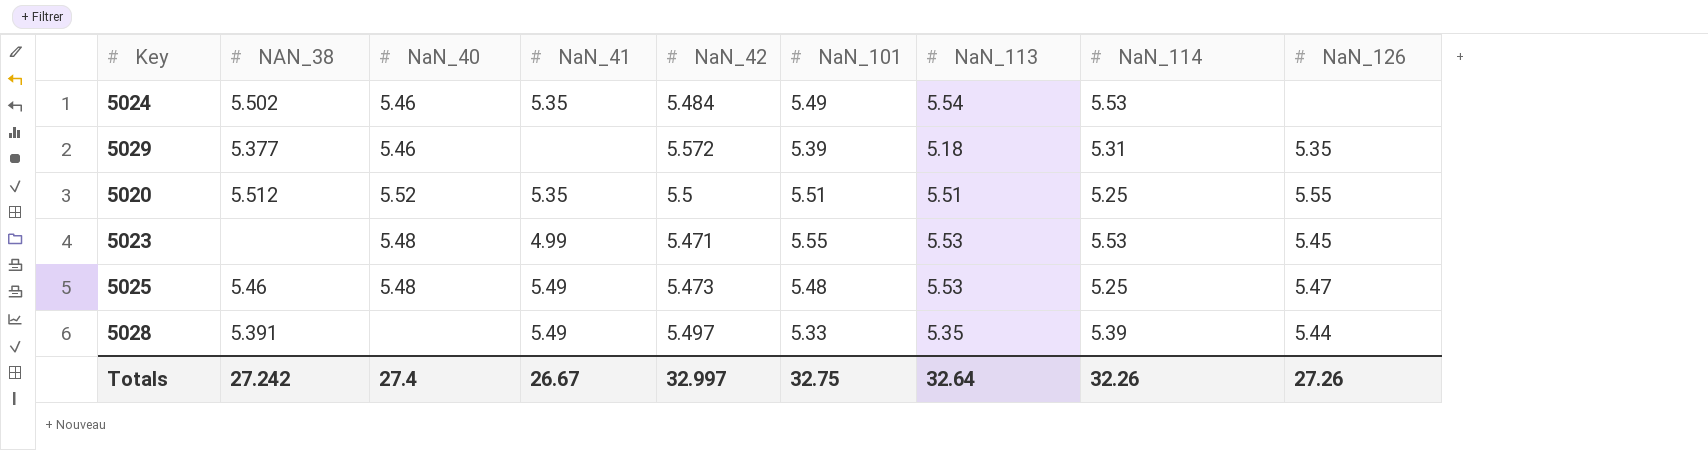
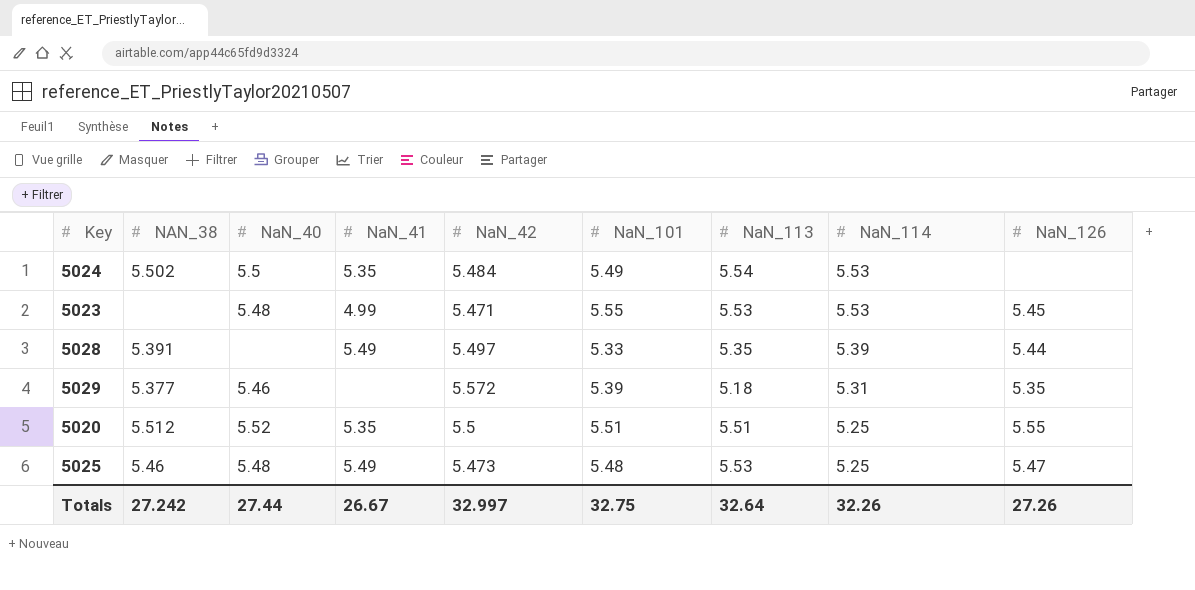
row order: none -> NaN_114 descending
5024 | NaN_40: 5.46 -> 5.5
Totals | NaN_40: 27.4 -> 27.44

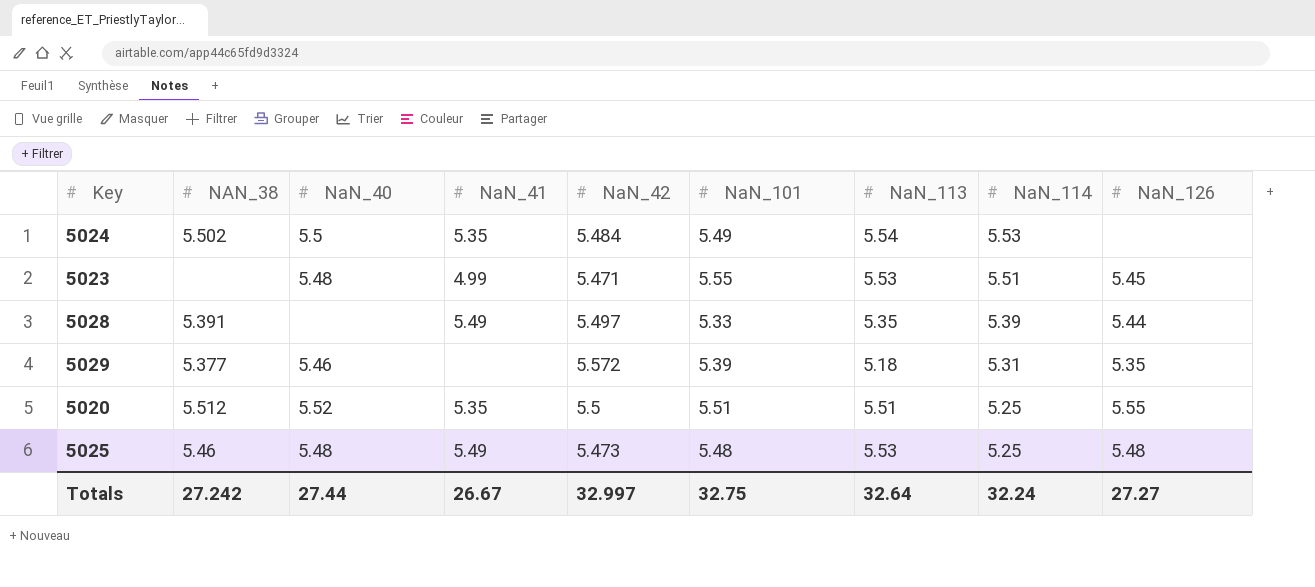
5023 | NaN_114: 5.53 -> 5.51
5025 | NaN_126: 5.47 -> 5.48
Totals | NaN_114: 32.26 -> 32.24
Totals | NaN_126: 27.26 -> 27.27

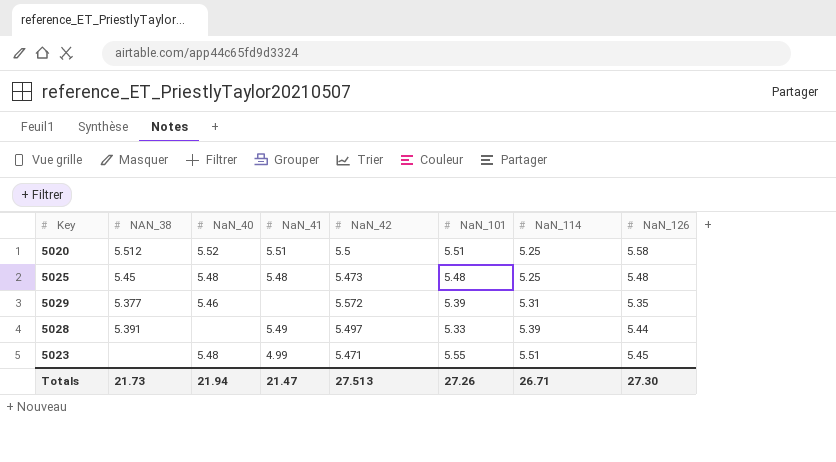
row order: NaN_114 descending -> NaN_114 ascending
column NaN_113 | position: 7 -> none
row 5024: 5.502 | 5.5 | 5.35 | 5.484 | 5.49 | 5.54 | 5.53 | none -> none
5020 | NaN_41: 5.35 -> 5.51
5020 | NaN_126: 5.55 -> 5.58
5025 | NAN_38: 5.46 -> 5.45
5025 | NaN_41: 5.49 -> 5.48
Totals | NAN_38: 27.242 -> 21.73
Totals | NaN_40: 27.44 -> 21.94
Totals | NaN_41: 26.67 -> 21.47
Totals | NaN_42: 32.997 -> 27.513
Totals | NaN_101: 32.75 -> 27.26
Totals | NaN_114: 32.24 -> 26.71
Totals | NaN_126: 27.27 -> 27.30

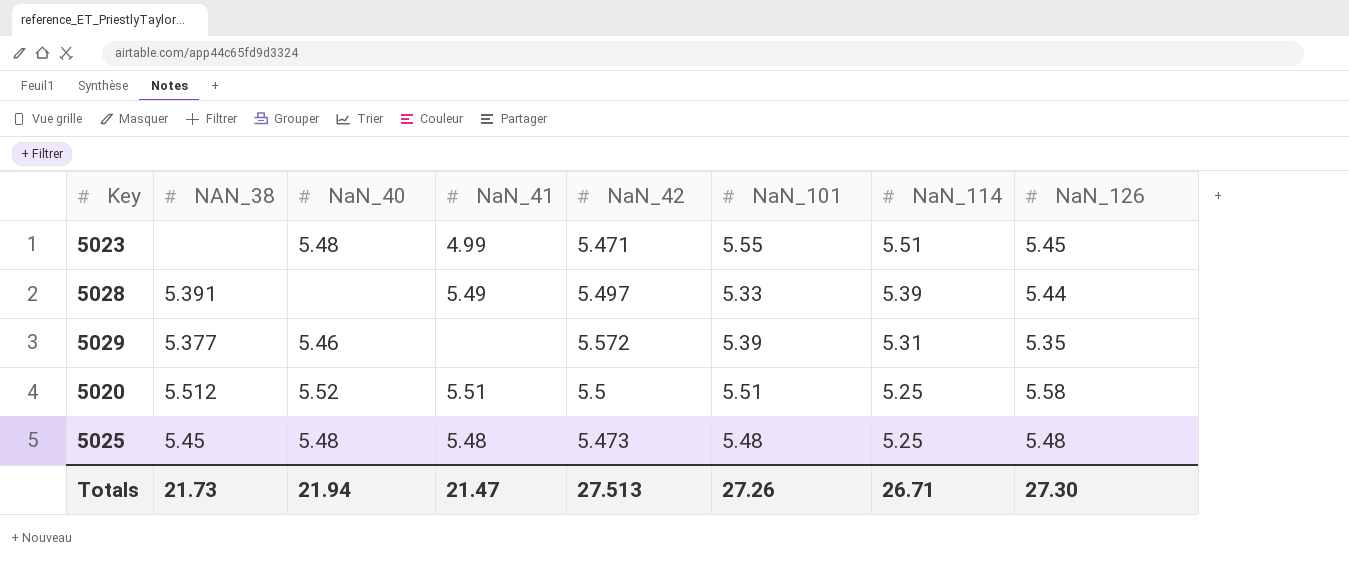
row order: NaN_114 ascending -> NaN_114 descending

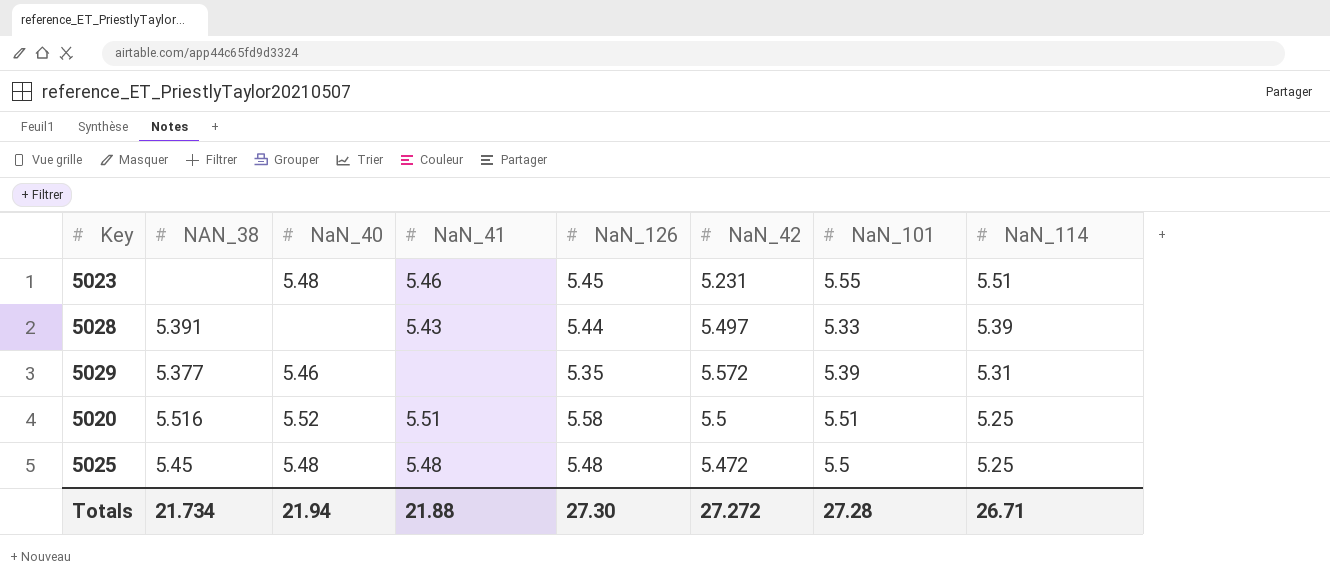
column NaN_126 | position: 8 -> 5
5023 | NaN_41: 4.99 -> 5.46
5023 | NaN_42: 5.471 -> 5.231
5028 | NaN_41: 5.49 -> 5.43
5020 | NAN_38: 5.512 -> 5.516
5025 | NaN_42: 5.473 -> 5.472
5025 | NaN_101: 5.48 -> 5.5
Totals | NAN_38: 21.73 -> 21.734
Totals | NaN_41: 21.47 -> 21.88
Totals | NaN_42: 27.513 -> 27.272
Totals | NaN_101: 27.26 -> 27.28

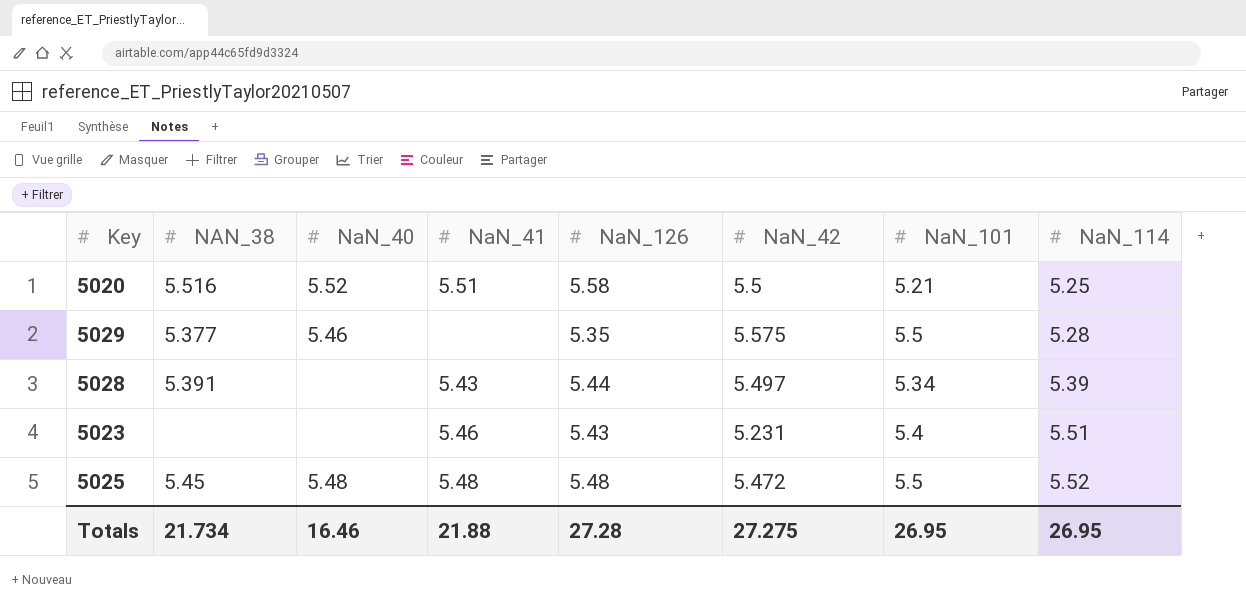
row order: NaN_114 descending -> NaN_114 ascending
5020 | NaN_101: 5.51 -> 5.21
5029 | NaN_42: 5.572 -> 5.575
5029 | NaN_101: 5.39 -> 5.5
5029 | NaN_114: 5.31 -> 5.28
5028 | NaN_101: 5.33 -> 5.34
5023 | NaN_40: 5.48 -> none
5023 | NaN_126: 5.45 -> 5.43
5023 | NaN_101: 5.55 -> 5.4
5025 | NaN_114: 5.25 -> 5.52
Totals | NaN_40: 21.94 -> 16.46
Totals | NaN_126: 27.30 -> 27.28
Totals | NaN_42: 27.272 -> 27.275
Totals | NaN_101: 27.28 -> 26.95
Totals | NaN_114: 26.71 -> 26.95

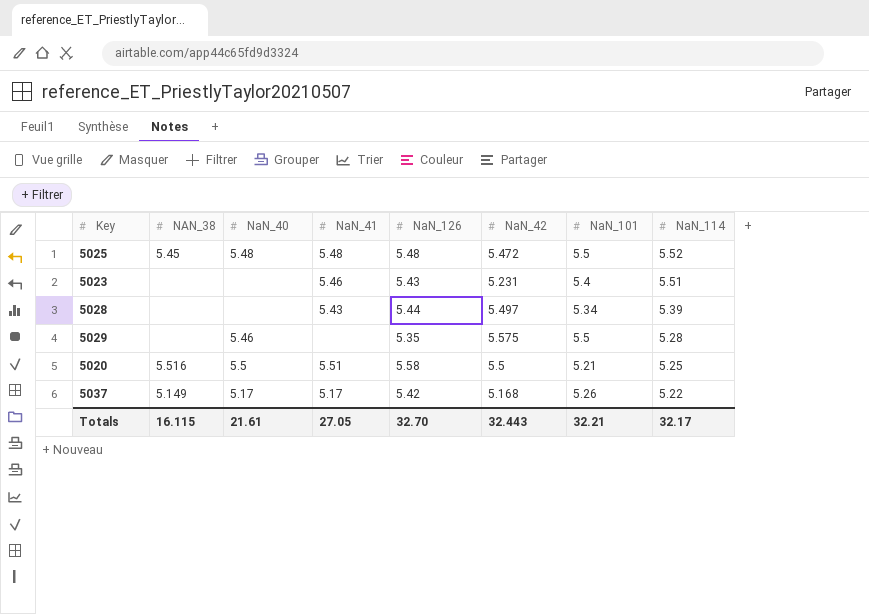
row order: NaN_114 ascending -> NaN_114 descending
5028 | NAN_38: 5.391 -> none
5029 | NAN_38: 5.377 -> none
5020 | NaN_40: 5.52 -> 5.5
row 5037: none -> 5.149 | 5.17 | 5.17 | 5.42 | 5.168 | 5.26 | 5.22
Totals | NAN_38: 21.734 -> 16.115
Totals | NaN_40: 16.46 -> 21.61
Totals | NaN_41: 21.88 -> 27.05
Totals | NaN_126: 27.28 -> 32.70
Totals | NaN_42: 27.275 -> 32.443
Totals | NaN_101: 26.95 -> 32.21
Totals | NaN_114: 26.95 -> 32.17

